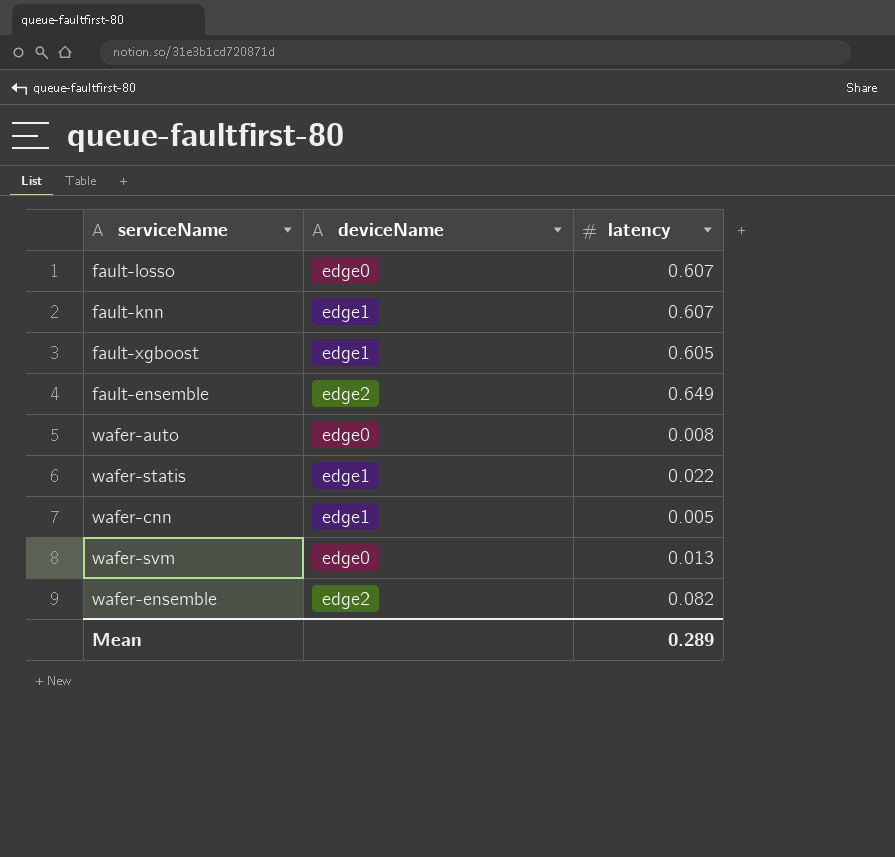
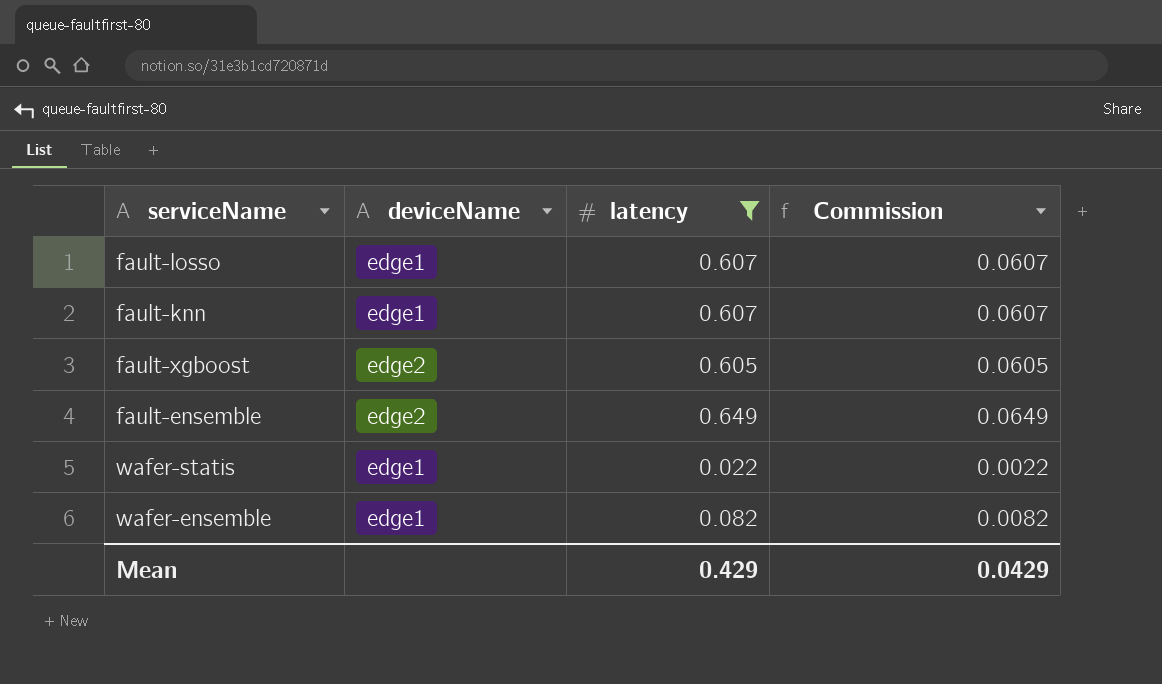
filter: none -> latency >= 0.022
column Commission | formula: none -> [latency] * 0.1
fault-losso | deviceName: edge0 -> edge1
fault-xgboost | deviceName: edge1 -> edge2
wafer-ensemble | deviceName: edge2 -> edge1
Mean | latency: 0.289 -> 0.429

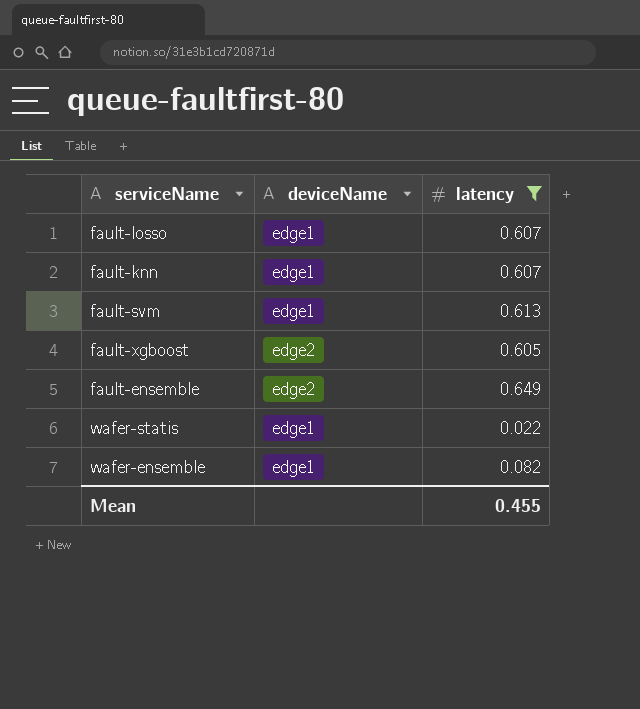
column Commission | formula: [latency] * 0.1 -> none
row fault-svm: none -> edge1 | 0.613
Mean | latency: 0.429 -> 0.455

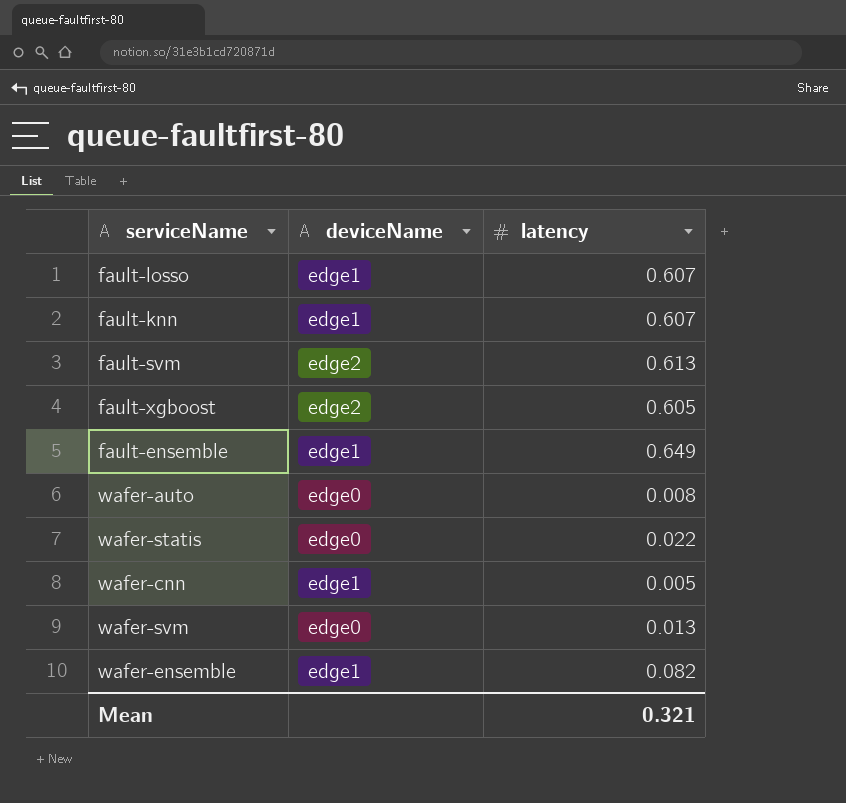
filter: latency >= 0.022 -> none
fault-svm | deviceName: edge1 -> edge2
fault-ensemble | deviceName: edge2 -> edge1
wafer-statis | deviceName: edge1 -> edge0
Mean | latency: 0.455 -> 0.321

